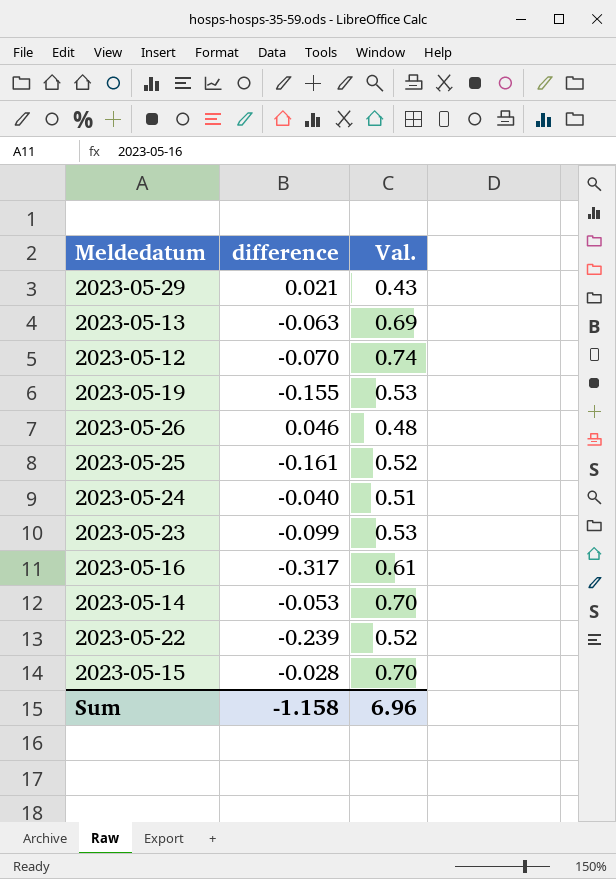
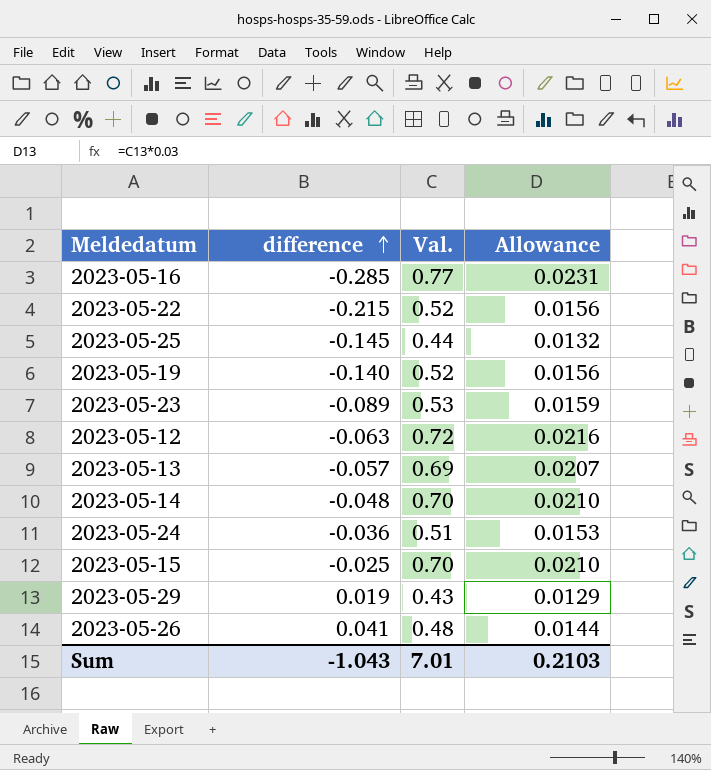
row order: none -> difference ascending
column Allowance | formula: none -> [Val.] * 0.03
2023-05-16 | difference: -0.317 -> -0.285
2023-05-16 | Val.: 0.61 -> 0.77
2023-05-22 | difference: -0.239 -> -0.215
2023-05-25 | difference: -0.161 -> -0.145
2023-05-25 | Val.: 0.52 -> 0.44
2023-05-19 | difference: -0.155 -> -0.140
2023-05-19 | Val.: 0.53 -> 0.52
2023-05-23 | difference: -0.099 -> -0.089
2023-05-12 | difference: -0.070 -> -0.063
2023-05-12 | Val.: 0.74 -> 0.72
2023-05-13 | difference: -0.063 -> -0.057
2023-05-14 | difference: -0.053 -> -0.048
2023-05-24 | difference: -0.040 -> -0.036
2023-05-15 | difference: -0.028 -> -0.025
2023-05-29 | difference: 0.021 -> 0.019
2023-05-26 | difference: 0.046 -> 0.041
Sum | difference: -1.158 -> -1.043
Sum | Val.: 6.96 -> 7.01

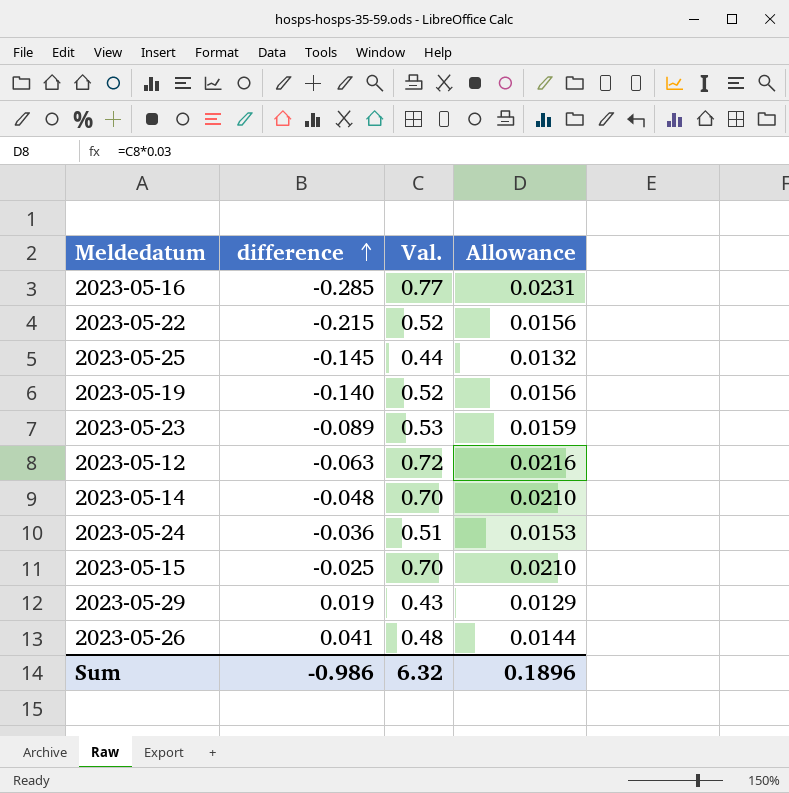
row 2023-05-13: -0.057 | 0.69 | 0.0207 -> none
Sum | difference: -1.043 -> -0.986
Sum | Val.: 7.01 -> 6.32
Sum | Allowance: 0.2103 -> 0.1896

